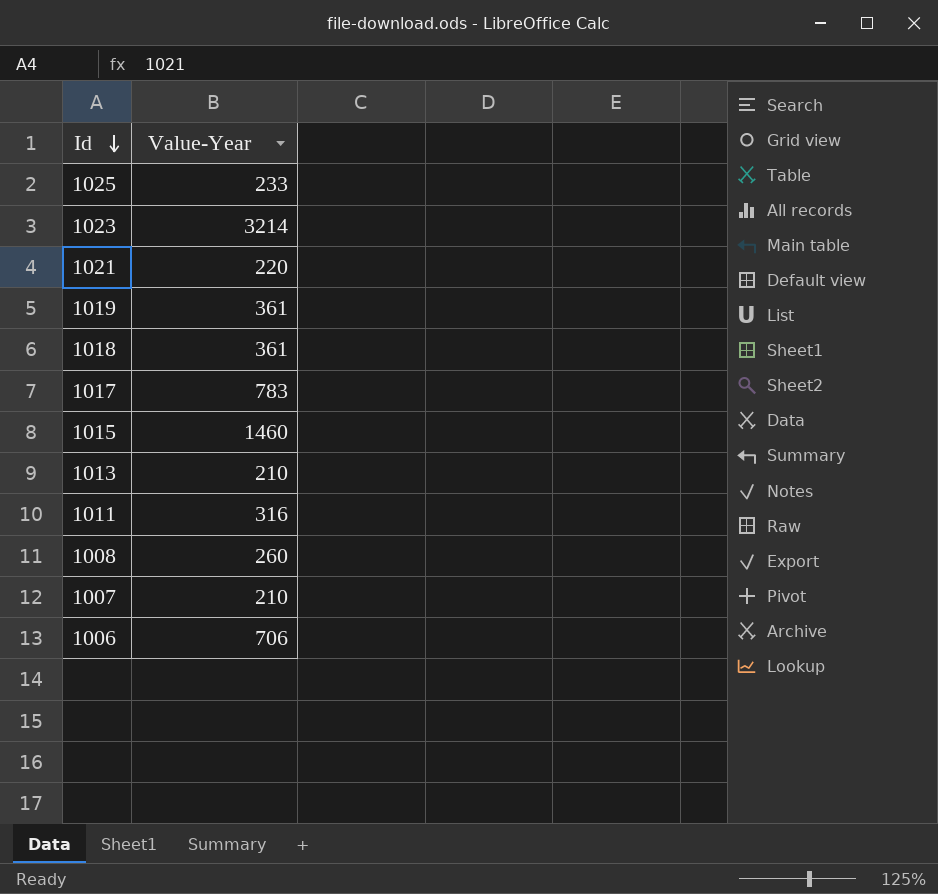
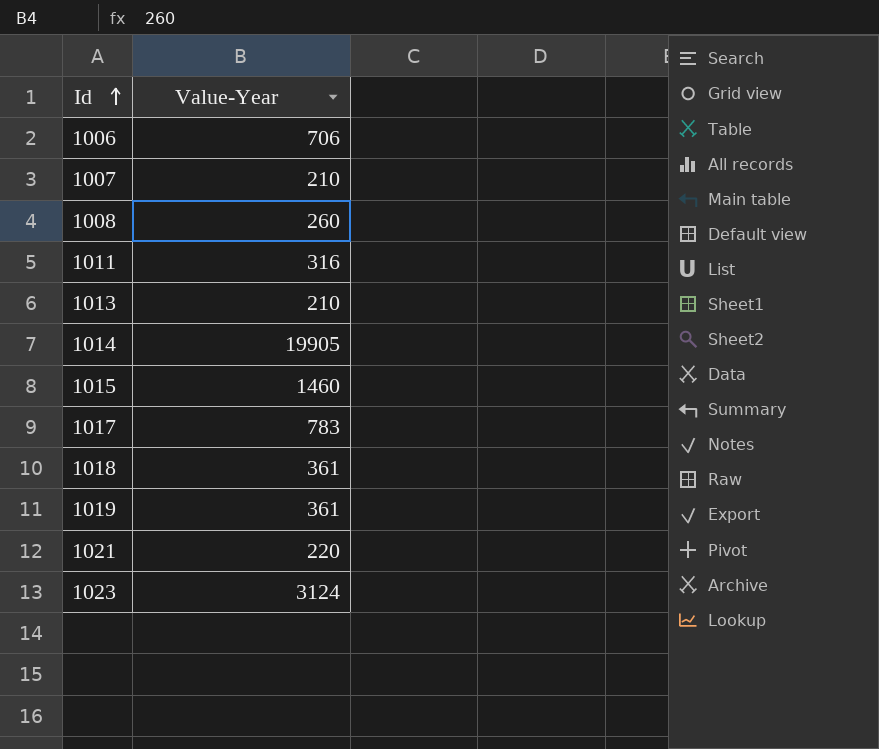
row order: Id descending -> Id ascending
row 1025: 233 -> none
row 1014: none -> 19905
1023 | Value-Year: 3214 -> 3124

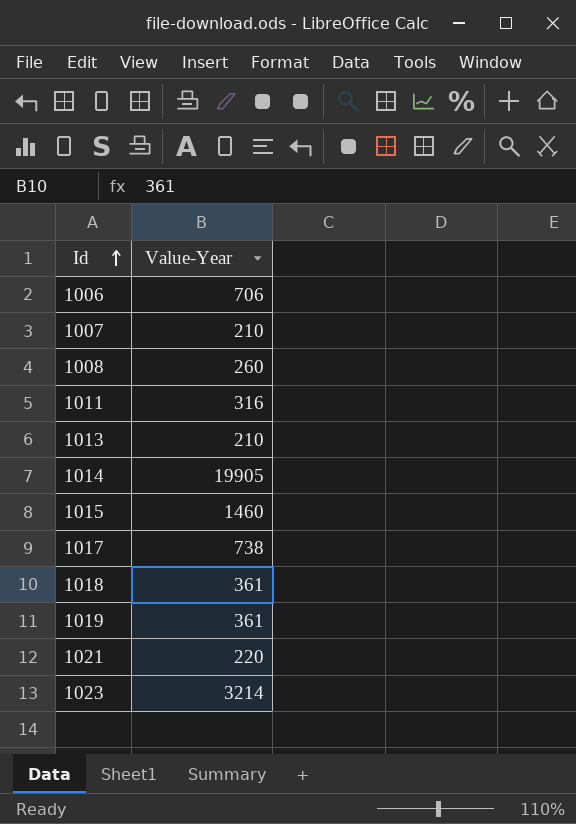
1017 | Value-Year: 783 -> 738
1023 | Value-Year: 3124 -> 3214

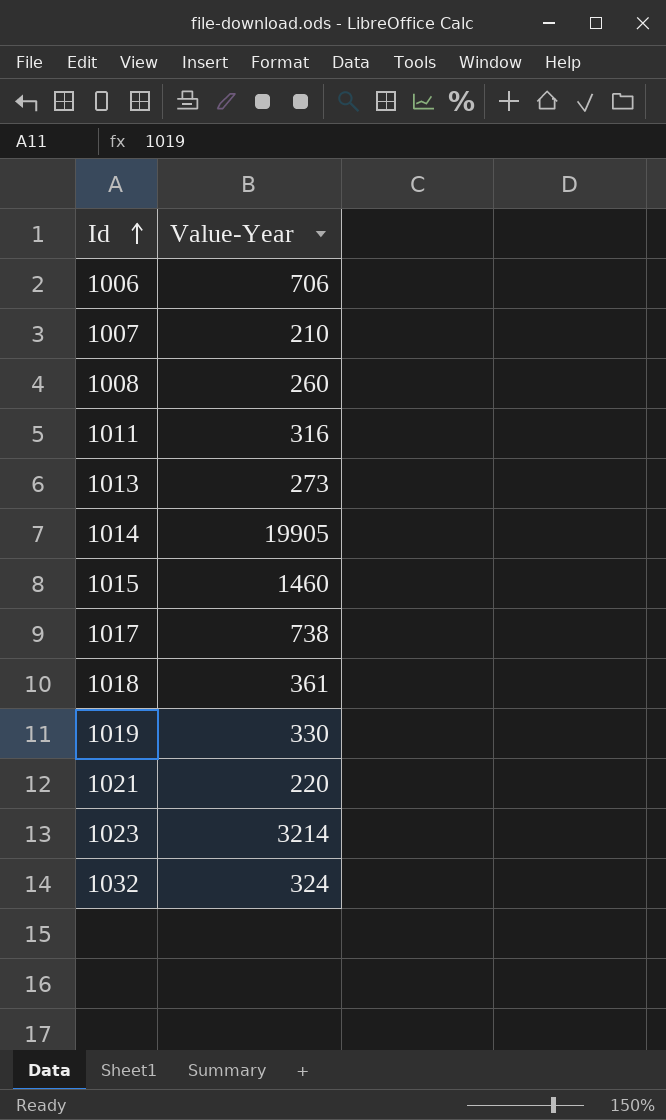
1013 | Value-Year: 210 -> 273
1019 | Value-Year: 361 -> 330
row 1032: none -> 324

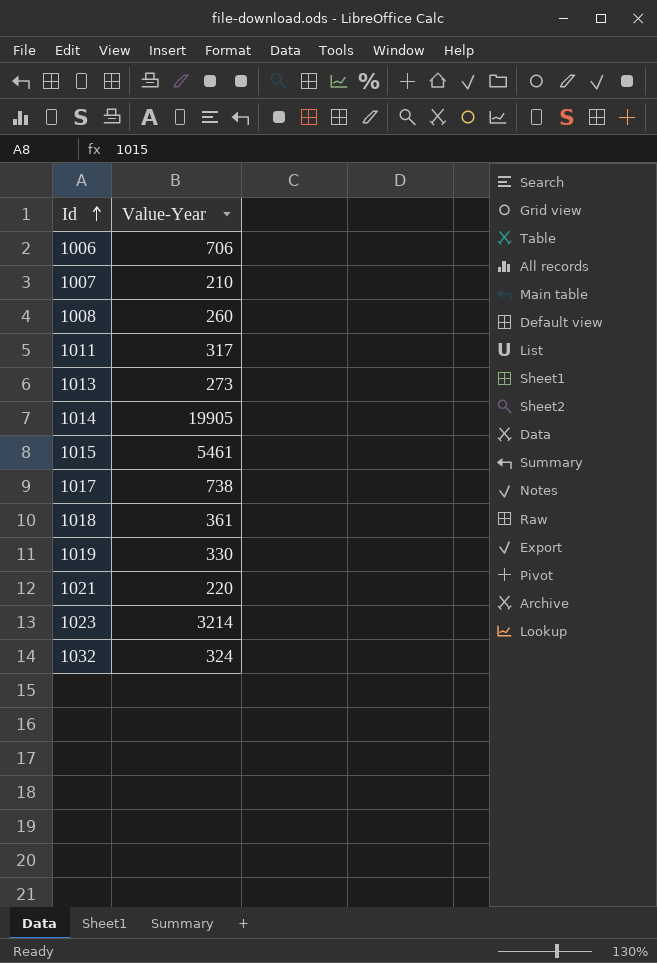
1011 | Value-Year: 316 -> 317
1015 | Value-Year: 1460 -> 5461

